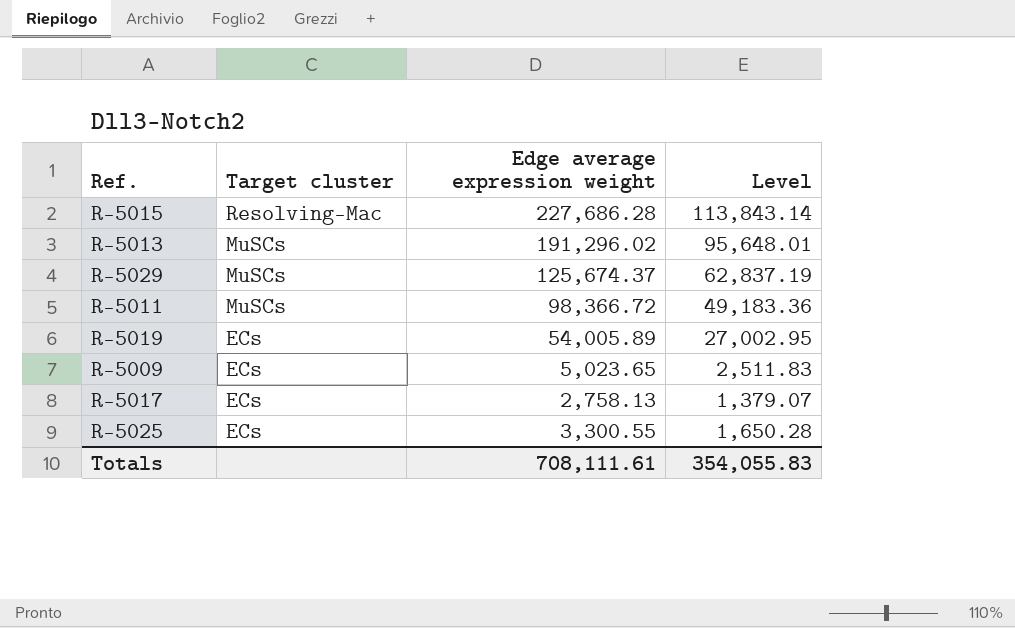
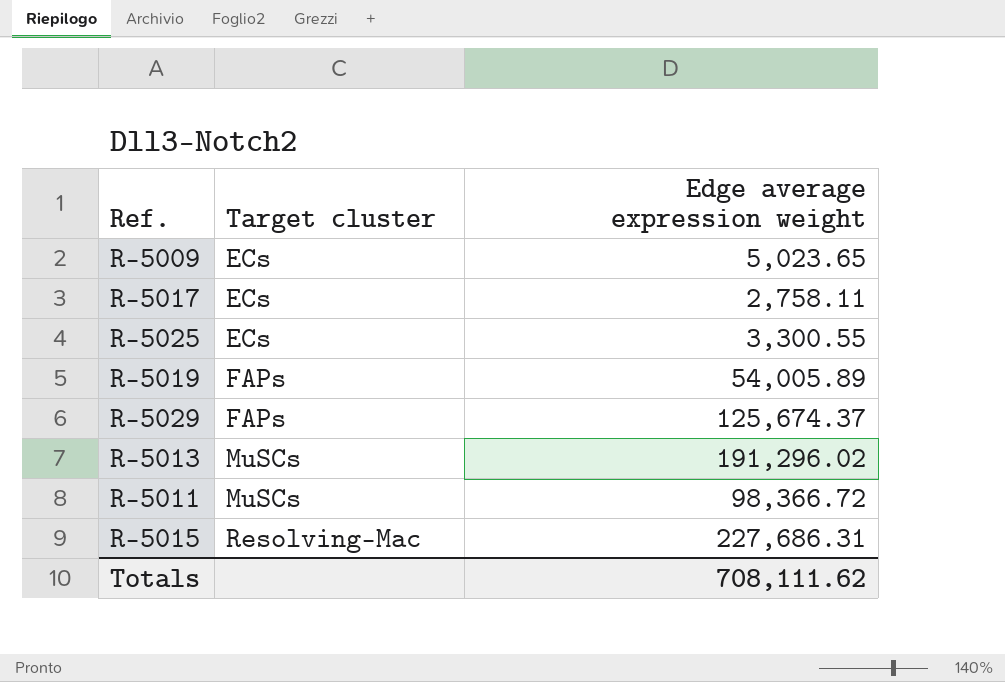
row order: Target cluster descending -> Target cluster ascending
column Level | formula: [Edge average expression weight] * 0.5 -> none
R-5017 | Edge average expression weight: 2,758.13 -> 2,758.11
R-5019 | Target cluster: ECs -> FAPs
R-5029 | Target cluster: MuSCs -> FAPs
R-5015 | Edge average expression weight: 227,686.28 -> 227,686.31
Totals | Edge average expression weight: 708,111.61 -> 708,111.62

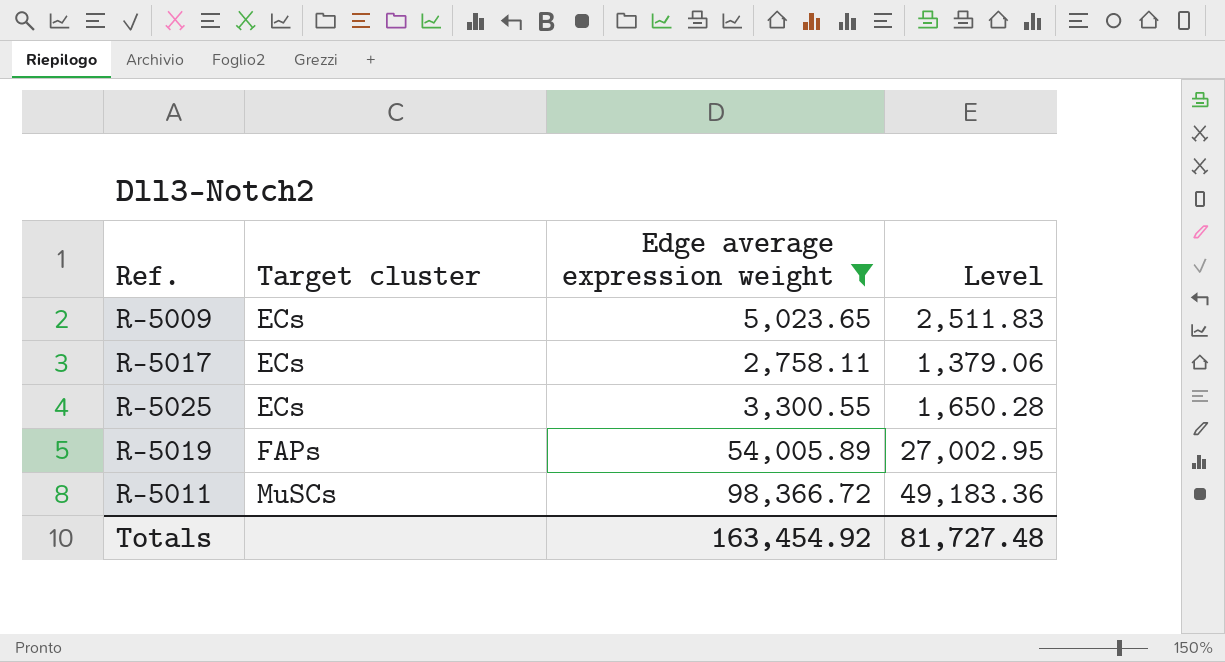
filter: none -> Edge average expression weight <= 98,366.72
column Level | formula: none -> [Edge average expression weight] * 0.5
Totals | Edge average expression weight: 708,111.62 -> 163,454.92

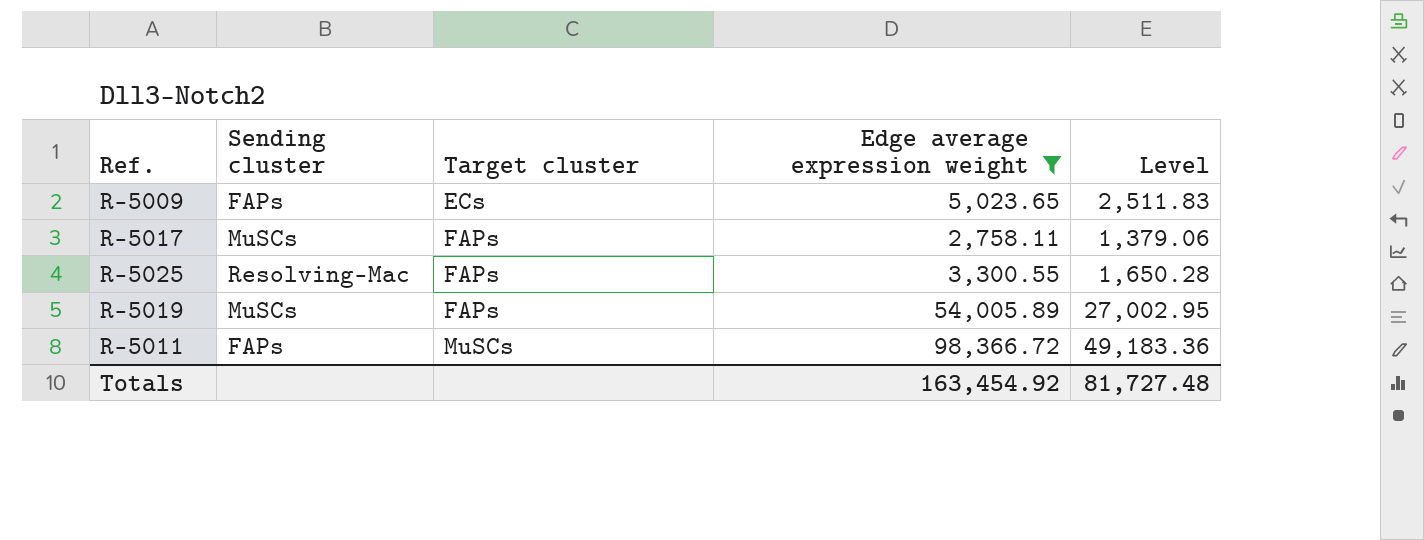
column Sending cluster | position: none -> 2
R-5017 | Target cluster: ECs -> FAPs
R-5025 | Target cluster: ECs -> FAPs

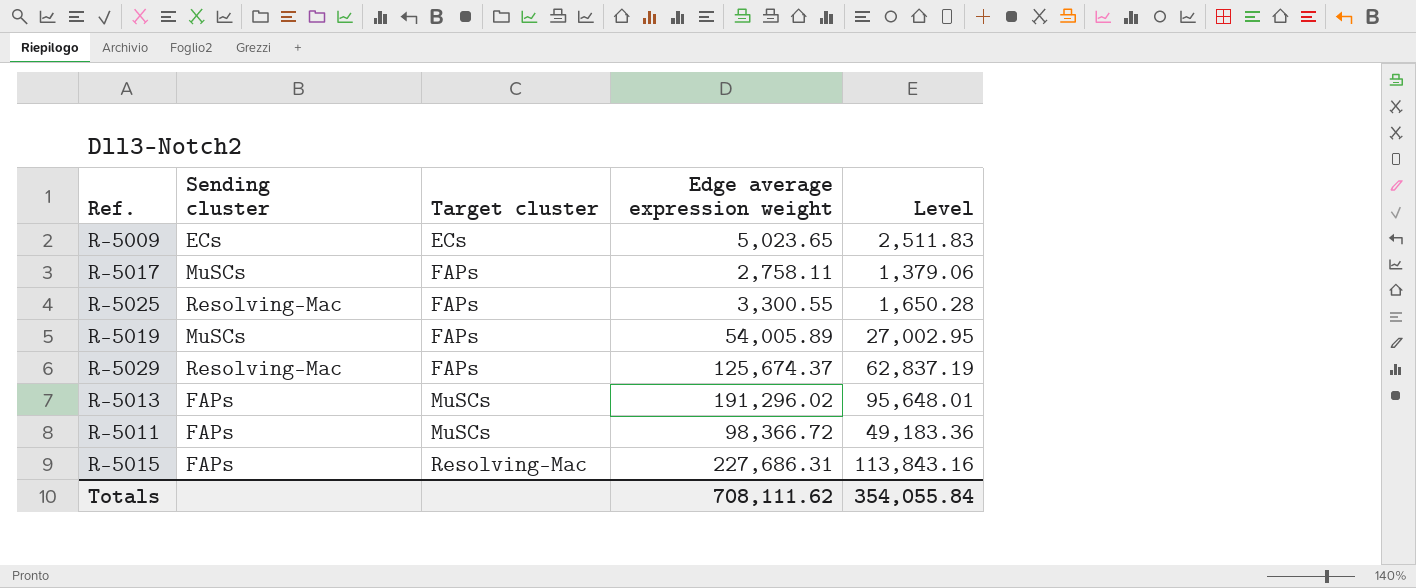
filter: Edge average expression weight <= 98,366.72 -> none
R-5009 | Sending cluster: FAPs -> ECs
Totals | Edge average expression weight: 163,454.92 -> 708,111.62
Totals | Level: 81,727.48 -> 354,055.84

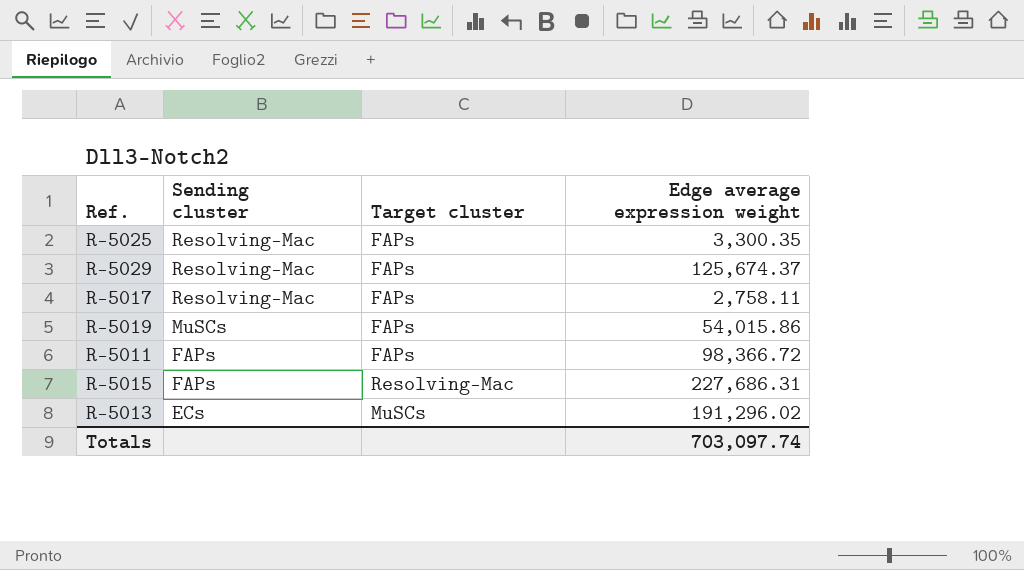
row order: Target cluster ascending -> Sending cluster descending
column Level | formula: [Edge average expression weight] * 0.5 -> none
row R-5009: ECs | ECs | 5,023.65 | 2,511.83 -> none
R-5025 | Edge average expression weight: 3,300.55 -> 3,300.35
R-5017 | Sending cluster: MuSCs -> Resolving-Mac
R-5019 | Edge average expression weight: 54,005.89 -> 54,015.86
R-5011 | Target cluster: MuSCs -> FAPs
R-5013 | Sending cluster: FAPs -> ECs
Totals | Edge average expression weight: 708,111.62 -> 703,097.74

